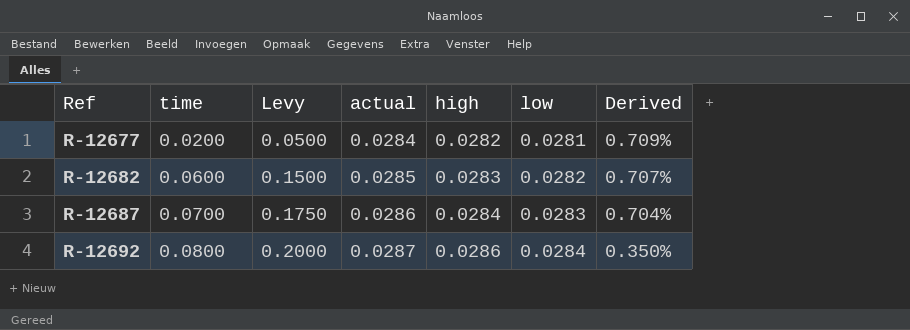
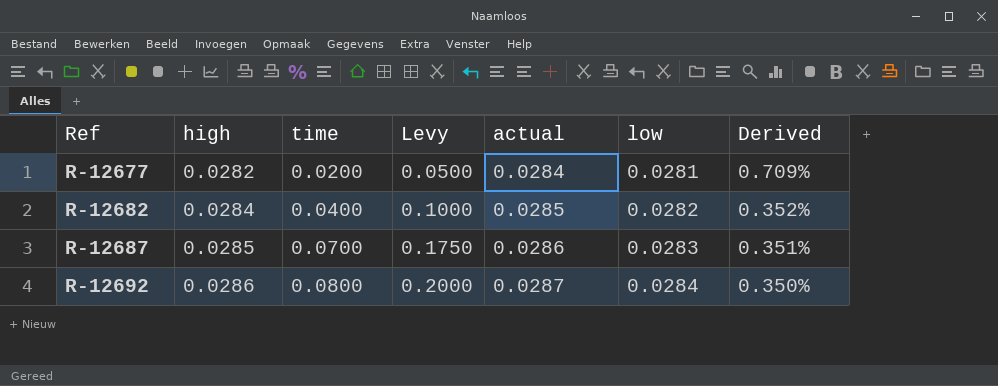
column high | position: 5 -> 2
R-12682 | high: 0.0283 -> 0.0284
R-12682 | time: 0.0600 -> 0.0400
R-12682 | Levy: 0.1500 -> 0.1000
R-12682 | Derived: 0.707% -> 0.352%
R-12687 | high: 0.0284 -> 0.0285
R-12687 | Derived: 0.704% -> 0.351%

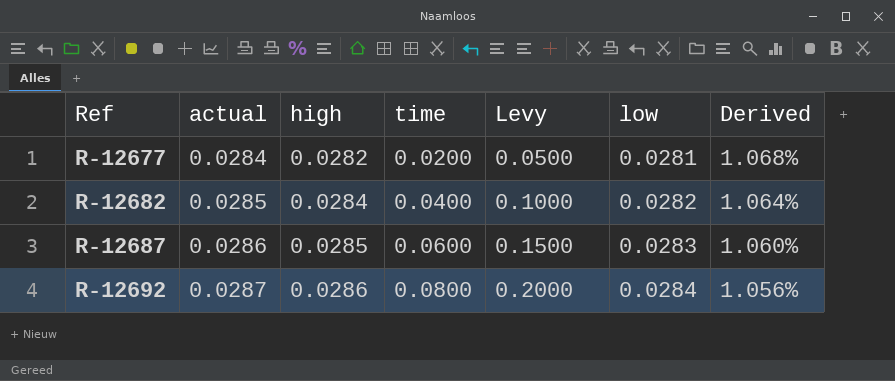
column actual | position: 5 -> 2
column Derived | formula: ([actual] - [high]) / [high] -> ([actual] - [low]) / [low]
R-12687 | time: 0.0700 -> 0.0600
R-12687 | Levy: 0.1750 -> 0.1500

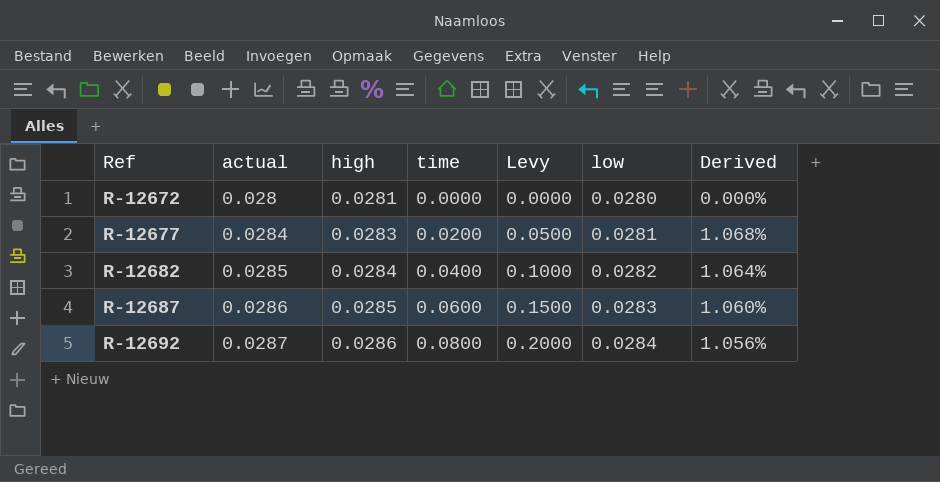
row R-12672: none -> 0.028 | 0.0281 | 0.0000 | 0.0000 | 0.0280 | 0.000%
R-12677 | high: 0.0282 -> 0.0283

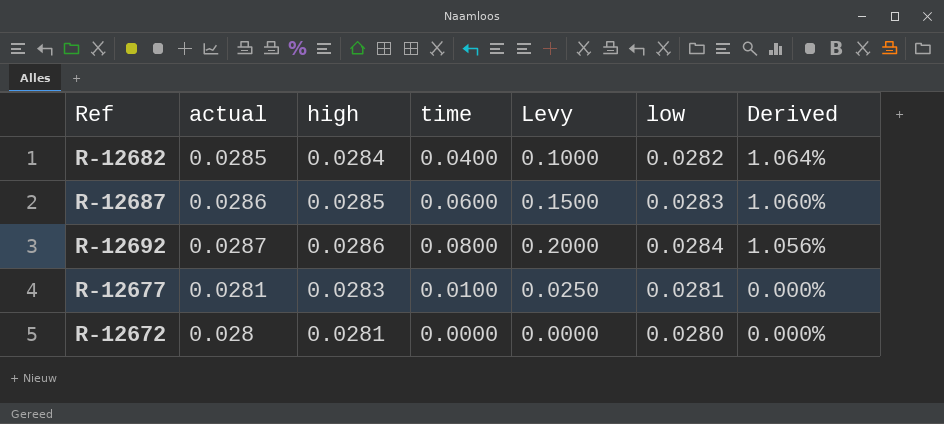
row order: Ref ascending -> Derived descending
R-12677 | actual: 0.0284 -> 0.0281
R-12677 | time: 0.0200 -> 0.0100
R-12677 | Levy: 0.0500 -> 0.0250
R-12677 | Derived: 1.068% -> 0.000%

